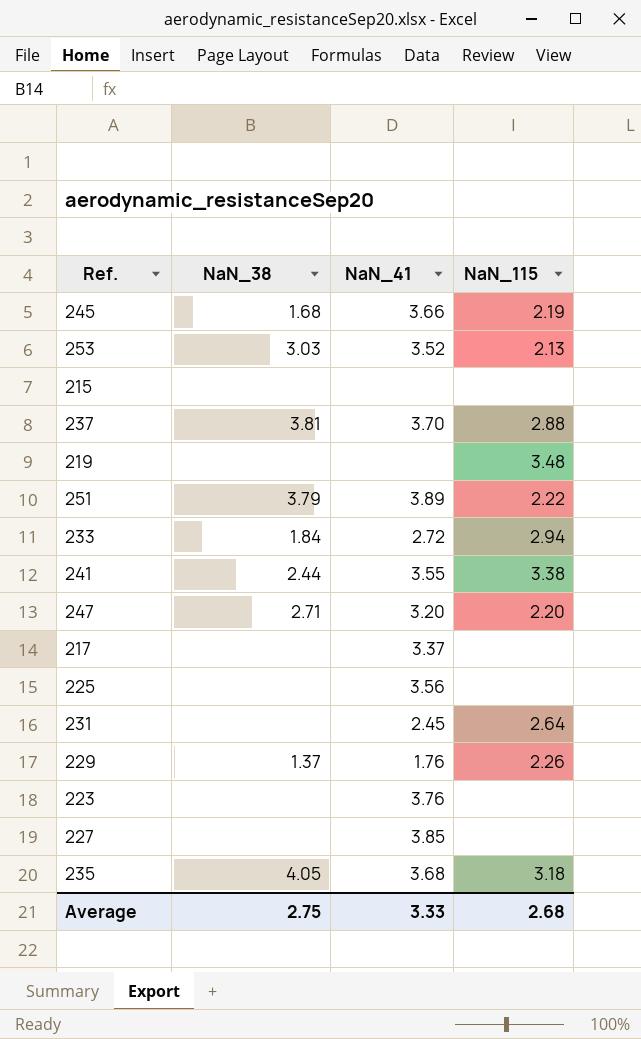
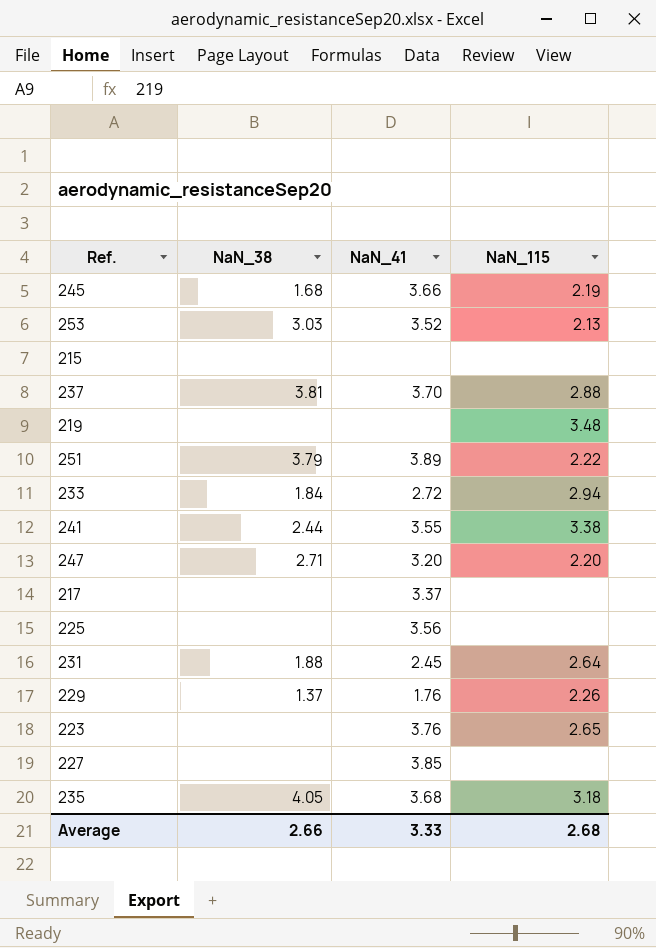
231 | NaN_38: none -> 1.88
223 | NaN_115: none -> 2.65
Average | NaN_38: 2.75 -> 2.66

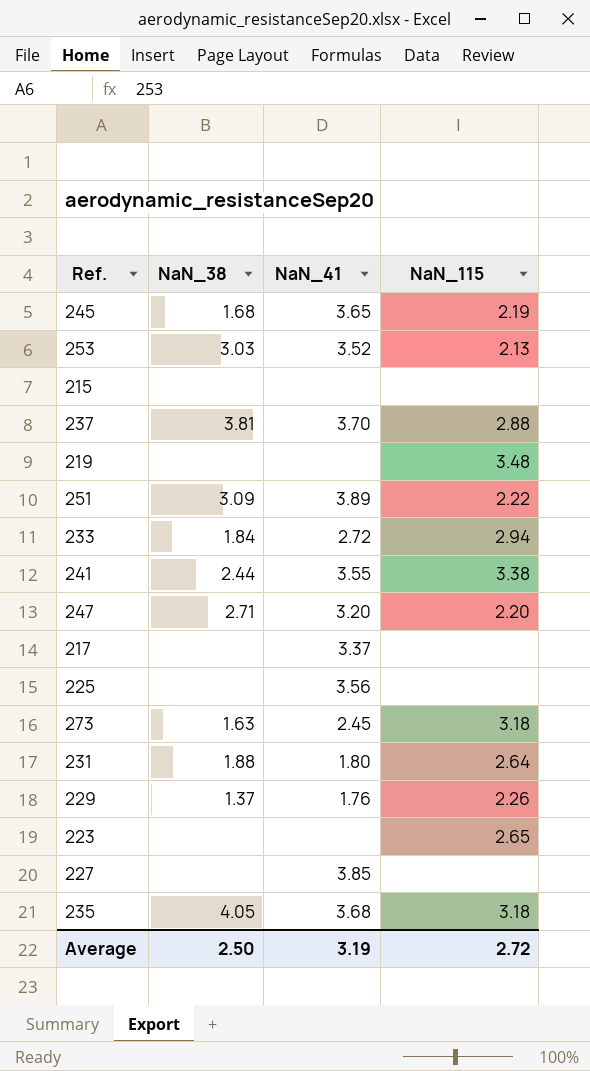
245 | NaN_41: 3.66 -> 3.65
251 | NaN_38: 3.79 -> 3.09
row 273: none -> 1.63 | 2.45 | 3.18
231 | NaN_41: 2.45 -> 1.80
223 | NaN_41: 3.76 -> none
Average | NaN_38: 2.66 -> 2.50
Average | NaN_41: 3.33 -> 3.19
Average | NaN_115: 2.68 -> 2.72

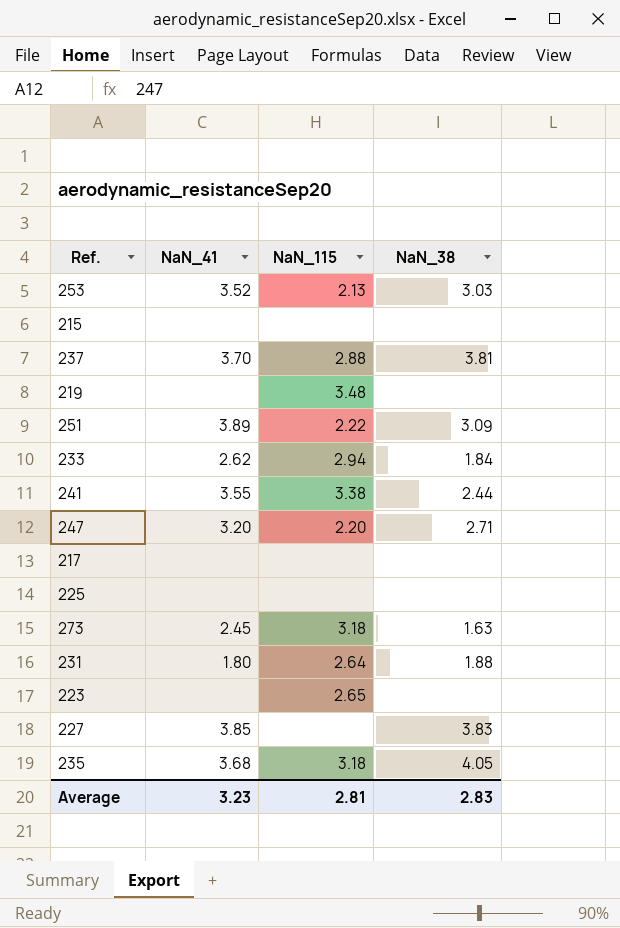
column NaN_38 | position: 2 -> 4
row 245: 1.68 | 3.65 | 2.19 -> none
row 229: 1.37 | 1.76 | 2.26 -> none
233 | NaN_41: 2.72 -> 2.62
217 | NaN_41: 3.37 -> none
225 | NaN_41: 3.56 -> none
227 | NaN_38: none -> 3.83
Average | NaN_41: 3.19 -> 3.23
Average | NaN_115: 2.72 -> 2.81
Average | NaN_38: 2.50 -> 2.83

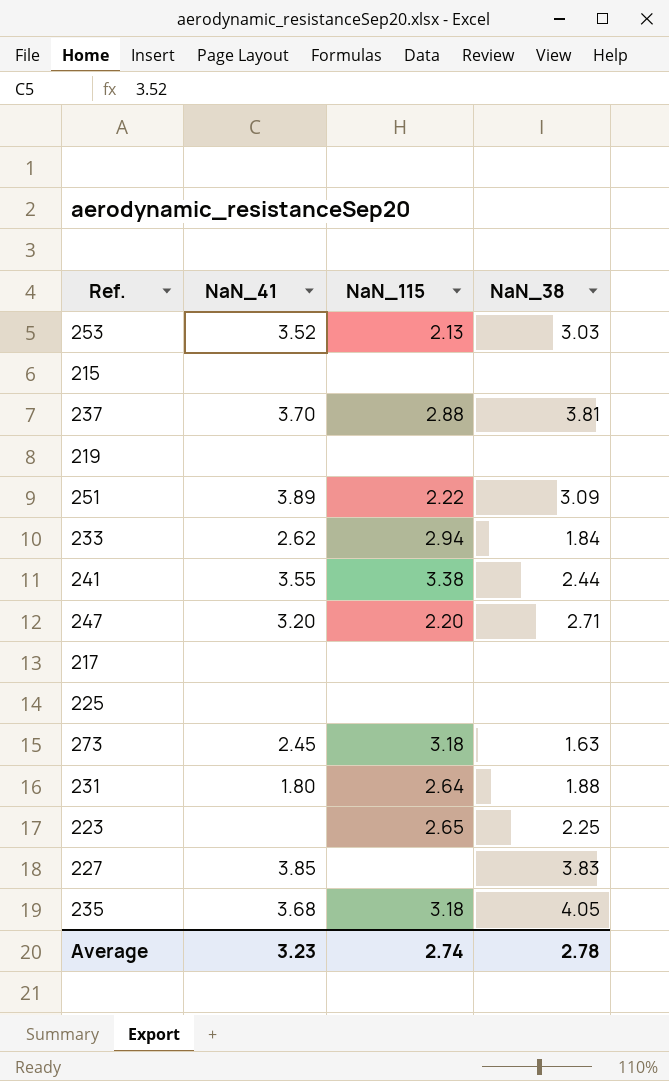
219 | NaN_115: 3.48 -> none
223 | NaN_38: none -> 2.25
Average | NaN_115: 2.81 -> 2.74
Average | NaN_38: 2.83 -> 2.78

